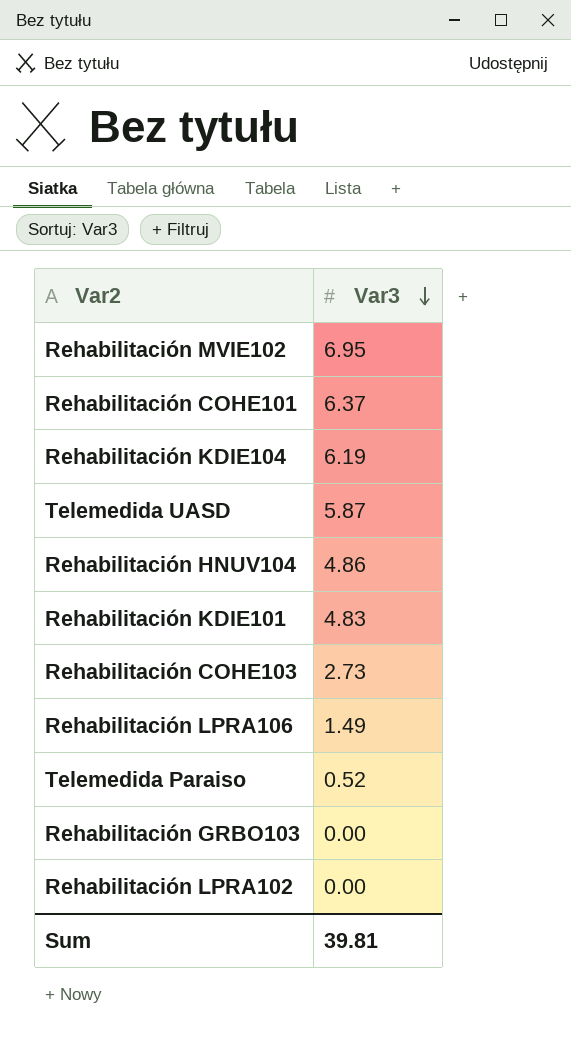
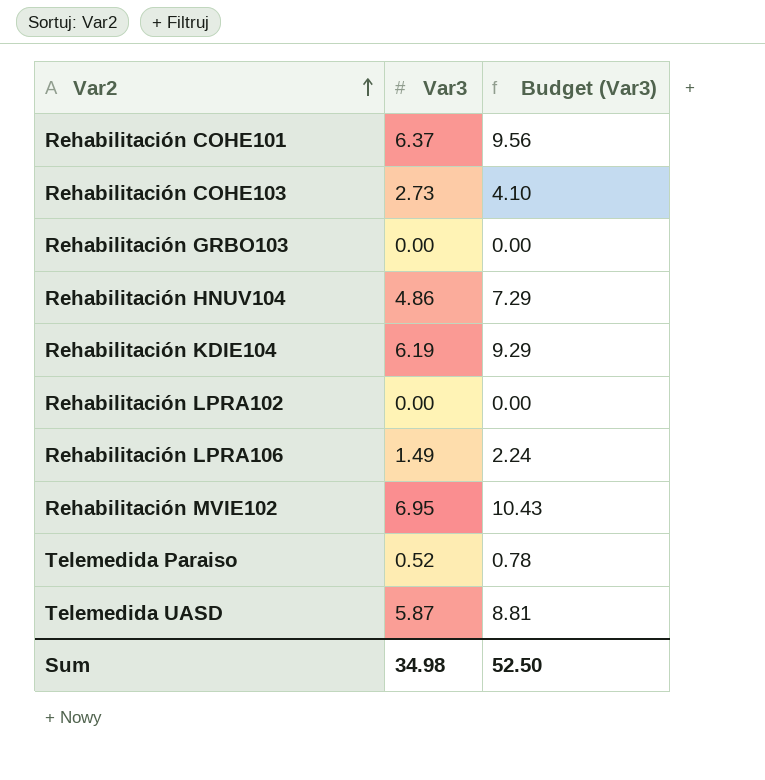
row order: Var3 descending -> Var2 ascending
column Budget (Var3) | formula: none -> [Var3] * 1.5
row Rehabilitación KDIE101: 4.83 -> none
Sum | Var3: 39.81 -> 34.98

